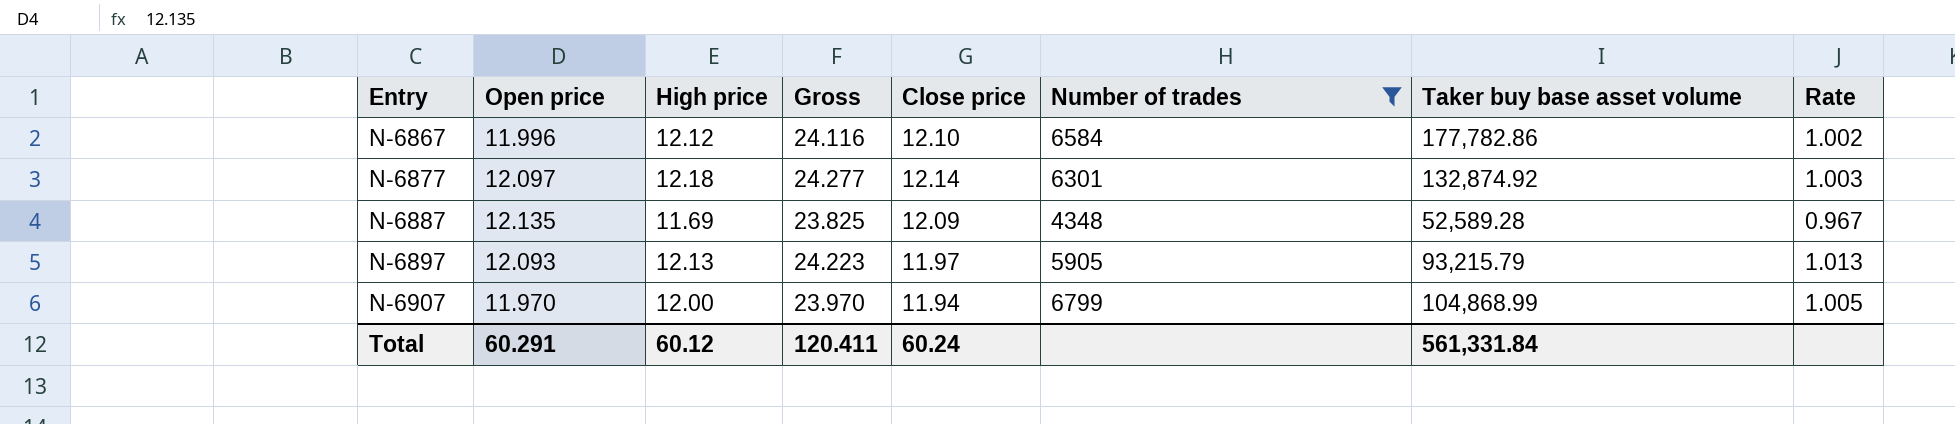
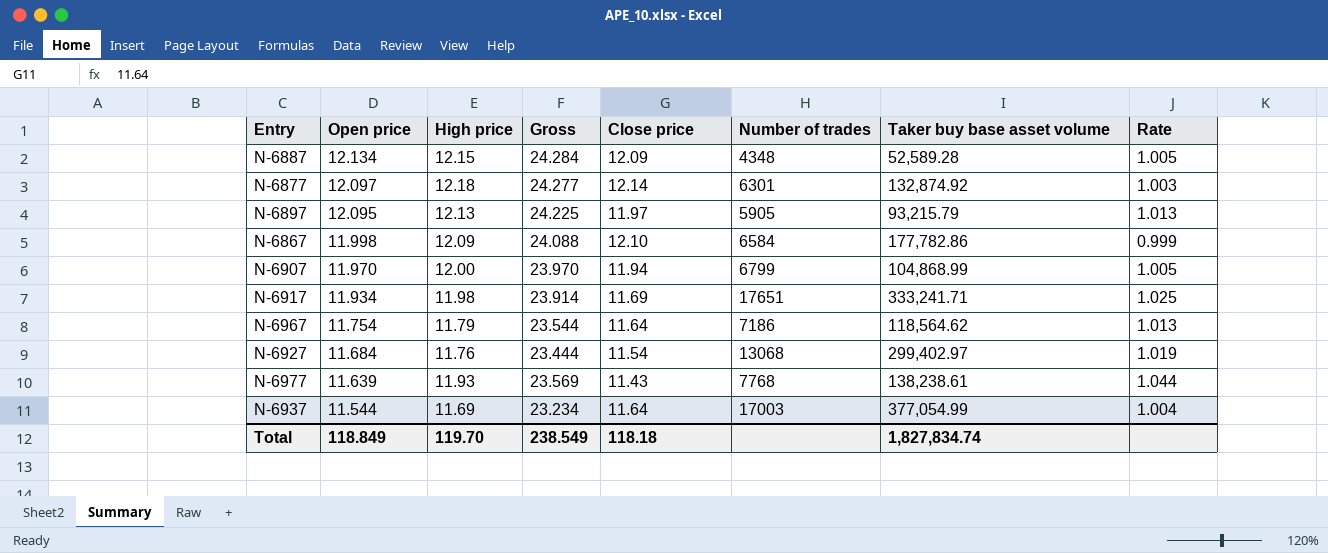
filter: Number of trades <= 6799 -> none
row order: Entry ascending -> Open price descending
N-6887 | Open price: 12.135 -> 12.134
N-6887 | High price: 11.69 -> 12.15
N-6887 | Gross: 23.825 -> 24.284
N-6887 | Rate: 0.967 -> 1.005
N-6897 | Open price: 12.093 -> 12.095
N-6897 | Gross: 24.223 -> 24.225
N-6867 | Open price: 11.996 -> 11.998
N-6867 | High price: 12.12 -> 12.09
N-6867 | Gross: 24.116 -> 24.088
N-6867 | Rate: 1.002 -> 0.999
Total | Open price: 60.291 -> 118.849
Total | High price: 60.12 -> 119.70
Total | Gross: 120.411 -> 238.549
Total | Close price: 60.24 -> 118.18
Total | Taker buy base asset volume: 561,331.84 -> 1,827,834.74

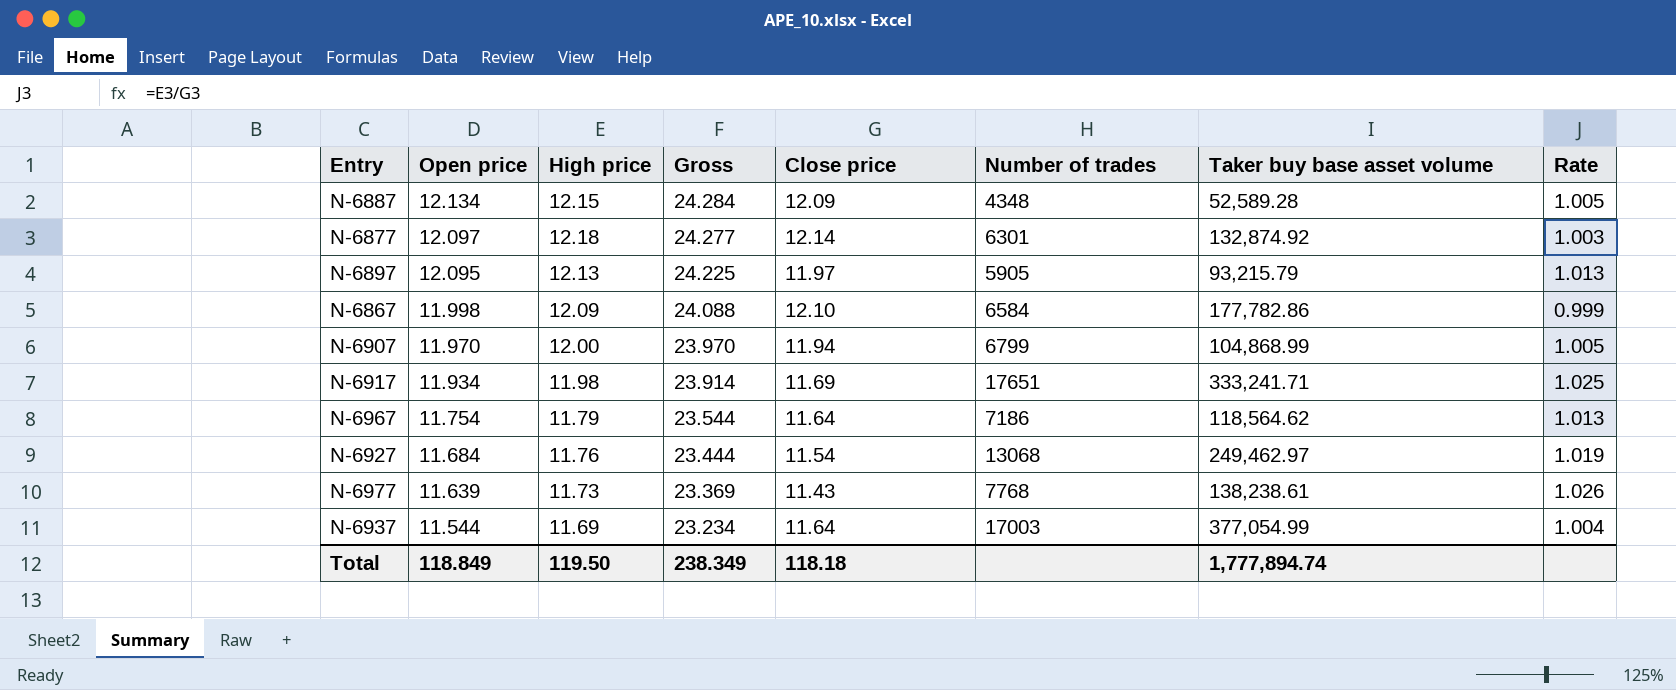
N-6927 | Taker buy base asset volume: 299,402.97 -> 249,462.97
N-6977 | High price: 11.93 -> 11.73
N-6977 | Gross: 23.569 -> 23.369
N-6977 | Rate: 1.044 -> 1.026
Total | High price: 119.70 -> 119.50
Total | Gross: 238.549 -> 238.349
Total | Taker buy base asset volume: 1,827,834.74 -> 1,777,894.74

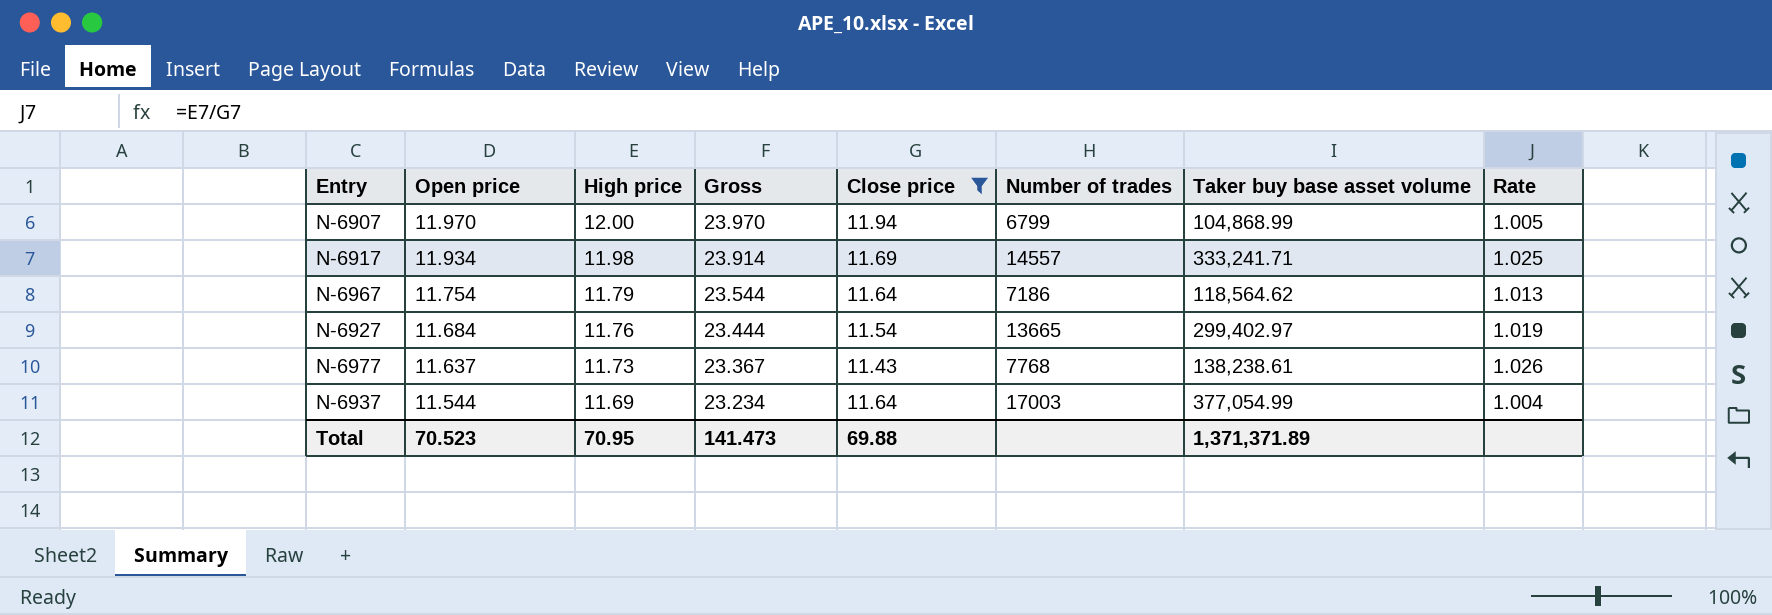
filter: none -> Close price <= 11.94
N-6917 | Number of trades: 17651 -> 14557
N-6927 | Number of trades: 13068 -> 13665
N-6927 | Taker buy base asset volume: 249,462.97 -> 299,402.97
N-6977 | Open price: 11.639 -> 11.637
N-6977 | Gross: 23.369 -> 23.367
Total | Open price: 118.849 -> 70.523
Total | High price: 119.50 -> 70.95
Total | Gross: 238.349 -> 141.473
Total | Close price: 118.18 -> 69.88
Total | Taker buy base asset volume: 1,777,894.74 -> 1,371,371.89

